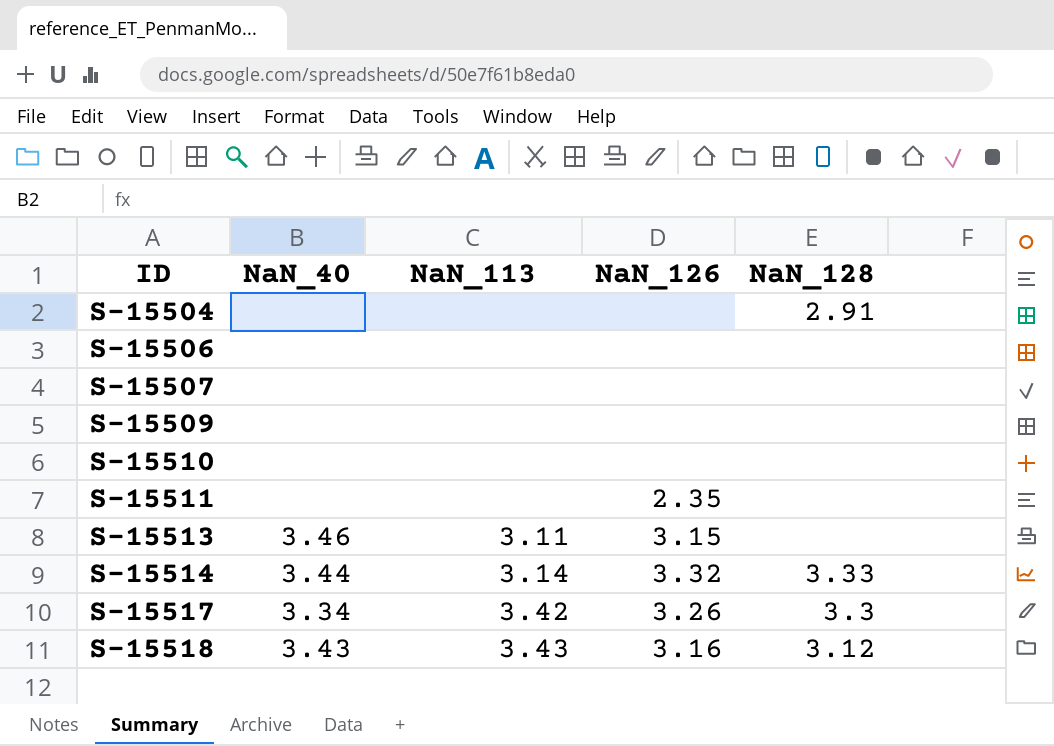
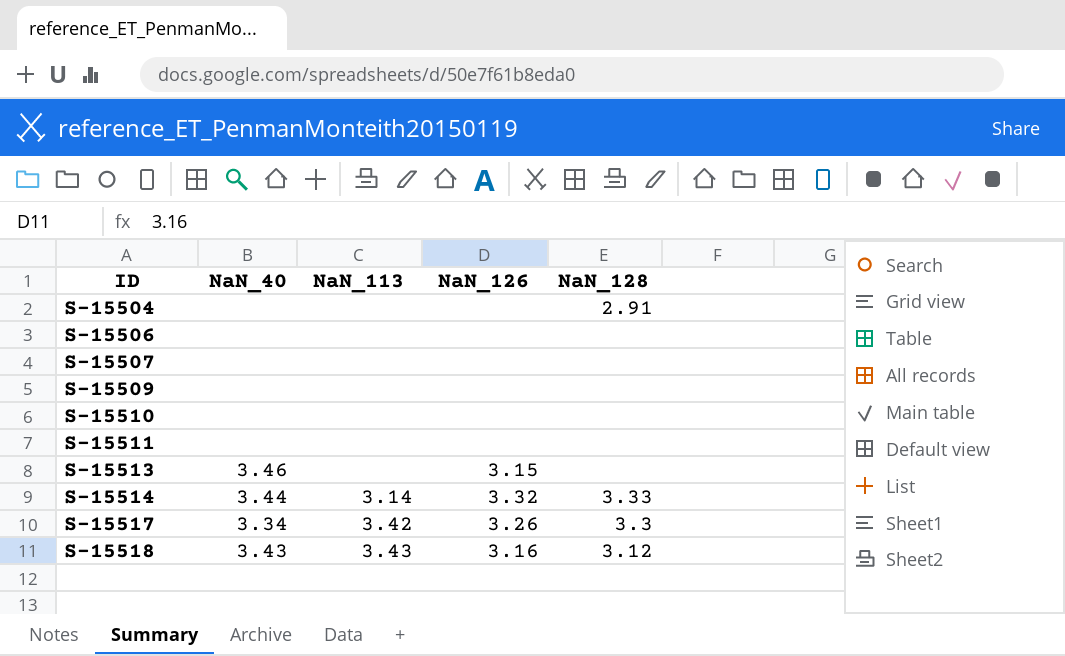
S-15511 | NaN_126: 2.35 -> none
S-15513 | NaN_113: 3.11 -> none

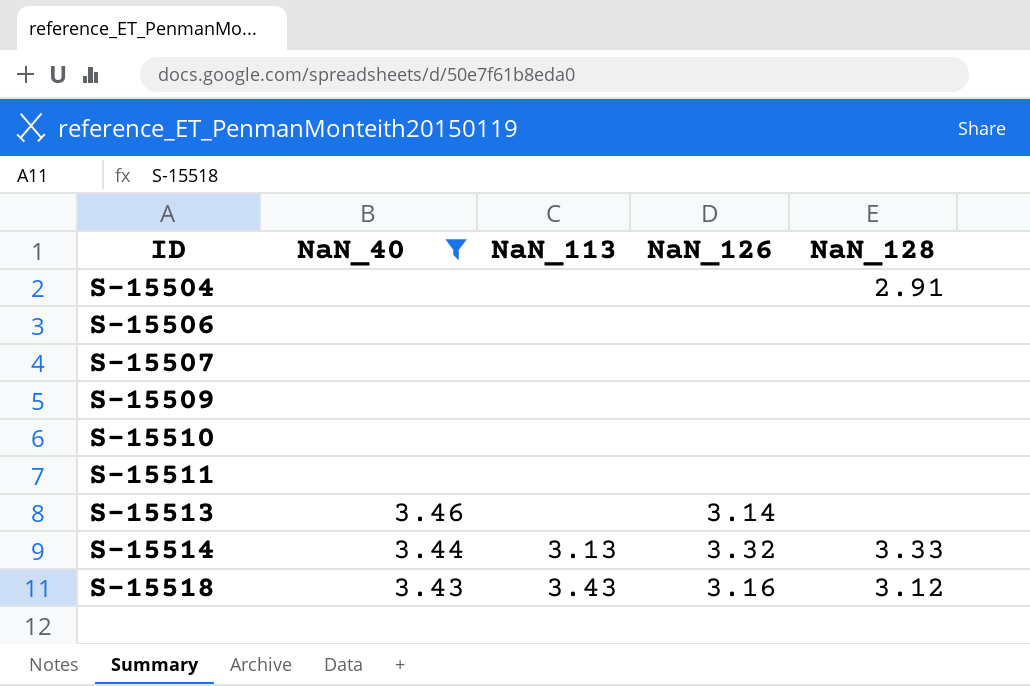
filter: none -> NaN_40 != 3.34
S-15513 | NaN_126: 3.15 -> 3.14
S-15514 | NaN_113: 3.14 -> 3.13

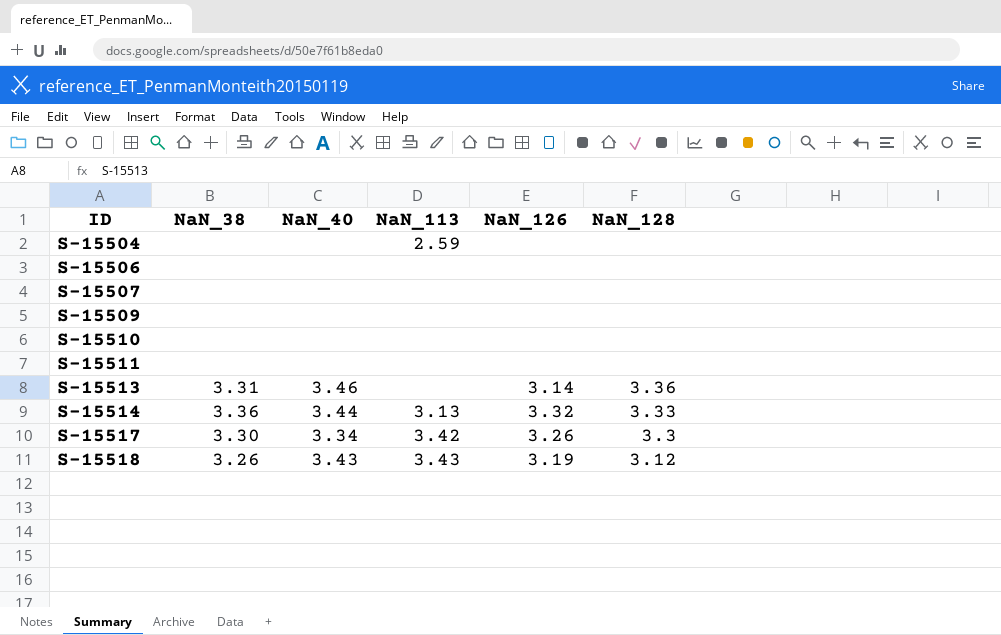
filter: NaN_40 != 3.34 -> none
column NaN_38 | position: none -> 2
S-15504 | NaN_113: none -> 2.59
S-15504 | NaN_128: 2.91 -> none
S-15513 | NaN_128: none -> 3.36
S-15518 | NaN_126: 3.16 -> 3.19

